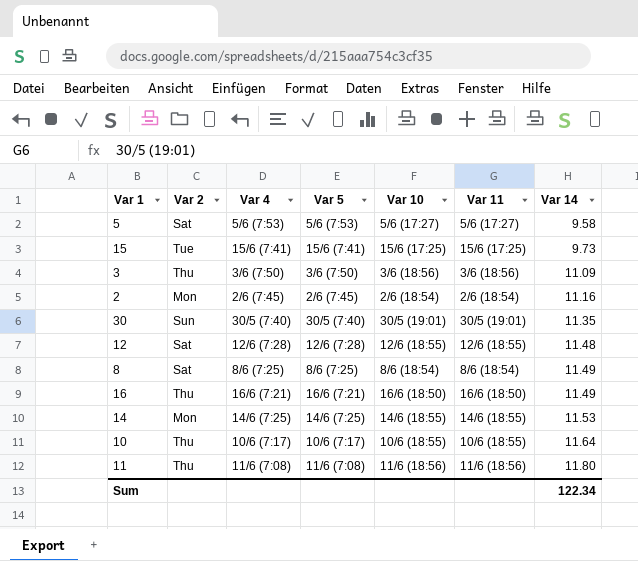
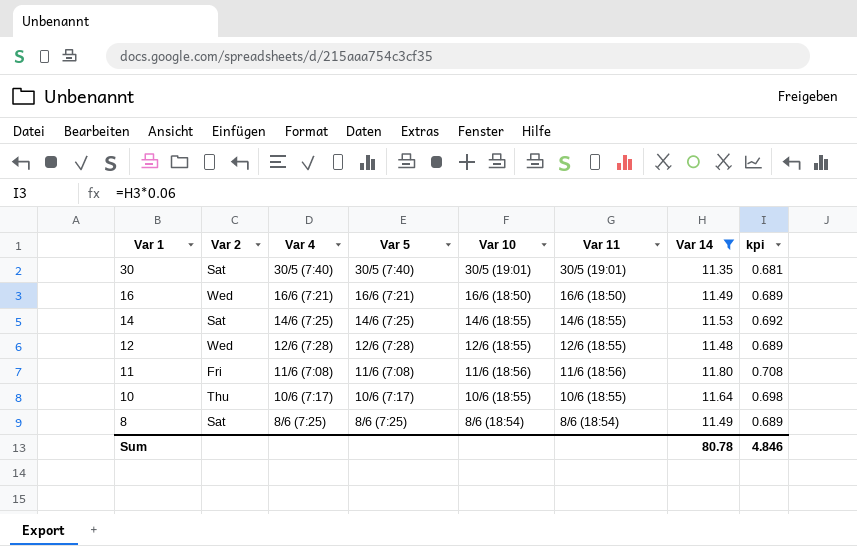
filter: none -> Var 14 >= 11.35
row order: Var 14 ascending -> Var 1 descending
column kpi | formula: none -> [Var 14] * 0.06
30 | Var 2: Sun -> Sat
16 | Var 2: Thu -> Wed
14 | Var 2: Mon -> Sat
12 | Var 2: Sat -> Wed
11 | Var 2: Thu -> Fri
Sum | Var 14: 122.34 -> 80.78

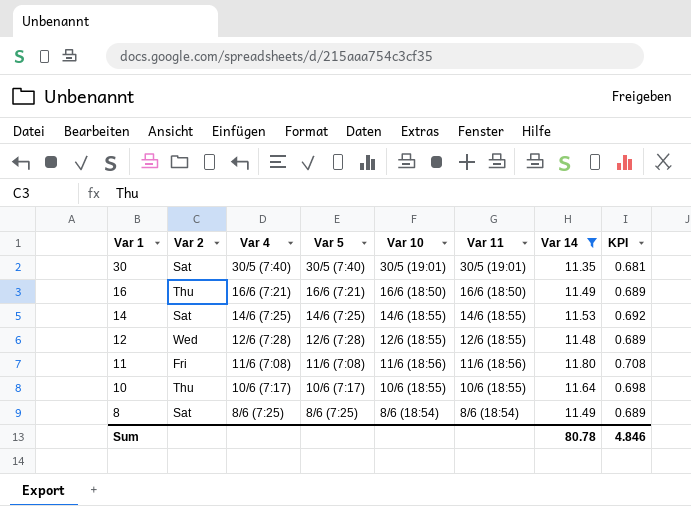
column name: kpi -> KPI
16 | Var 2: Wed -> Thu

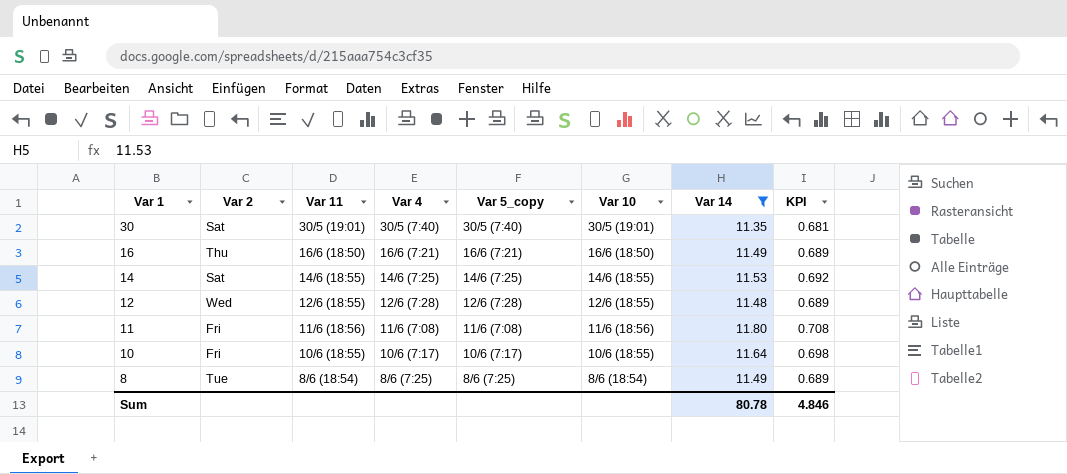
column Var 11 | position: 6 -> 3
column name: Var 5 -> Var 5_copy
10 | Var 2: Thu -> Fri
8 | Var 2: Sat -> Tue

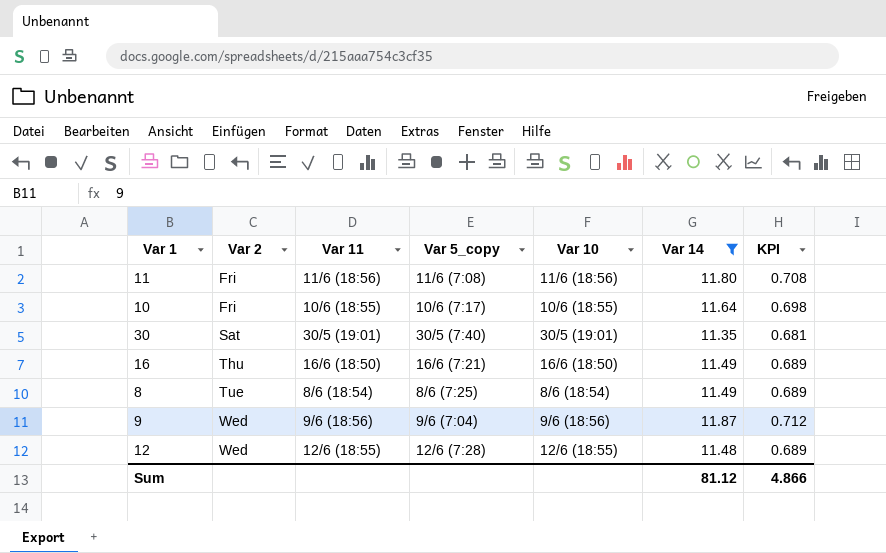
row order: Var 1 descending -> Var 2 ascending
column Var 4 | position: 4 -> none
row 14: Sat | 14/6 (18:55) | 14/6 (7:25) | 14/6 (7:25) | 14/6 (18:55) | 11.53 | 0.692 -> none
row 9: none -> Wed | 9/6 (18:56) | 9/6 (7:04) | 9/6 (18:56) | 11.87 | 0.712
Sum | Var 14: 80.78 -> 81.12
Sum | KPI: 4.846 -> 4.866

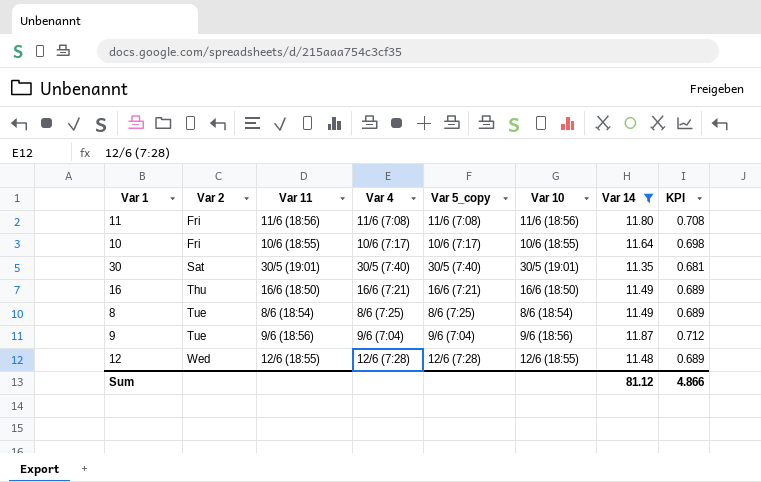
column Var 4 | position: none -> 4
9 | Var 2: Wed -> Tue

